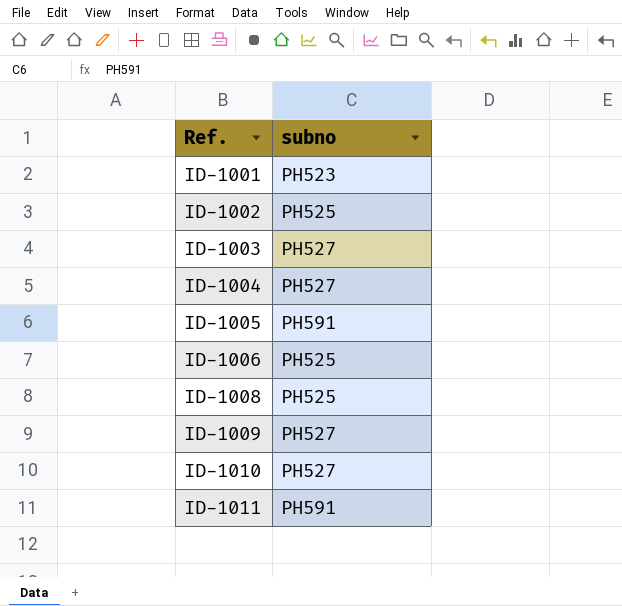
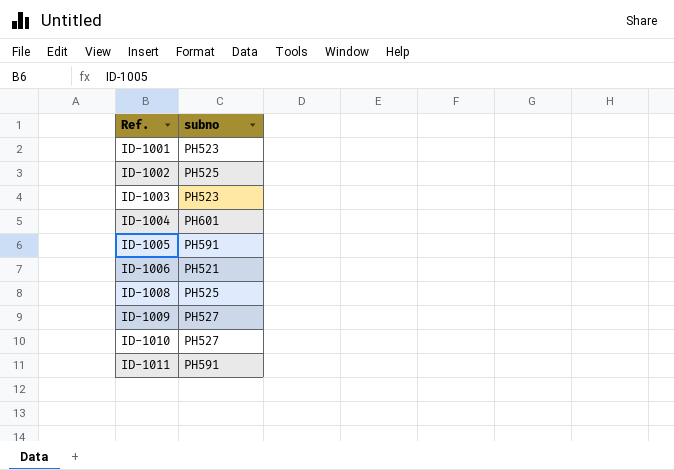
ID-1003 | subno: PH527 -> PH523
ID-1004 | subno: PH527 -> PH601
ID-1006 | subno: PH525 -> PH521

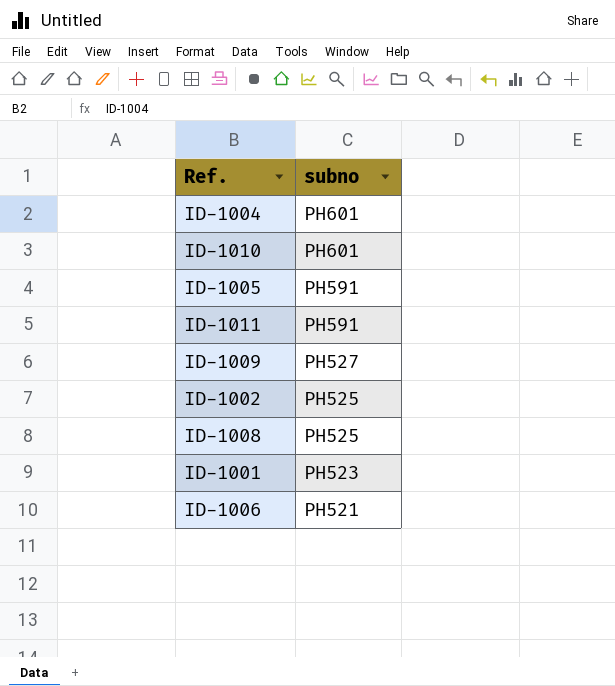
row order: Ref. ascending -> subno descending
row ID-1003: PH523 -> none
ID-1010 | subno: PH527 -> PH601

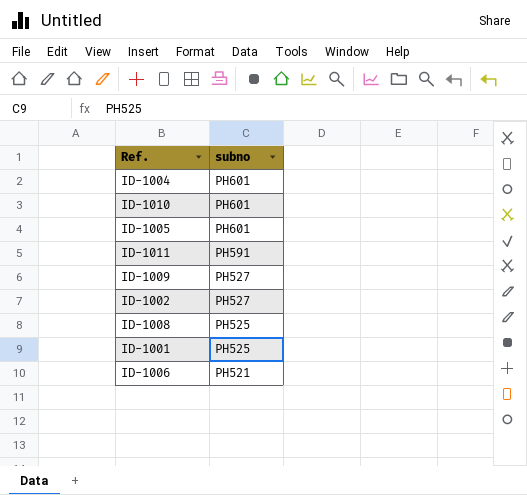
ID-1005 | subno: PH591 -> PH601
ID-1002 | subno: PH525 -> PH527
ID-1001 | subno: PH523 -> PH525

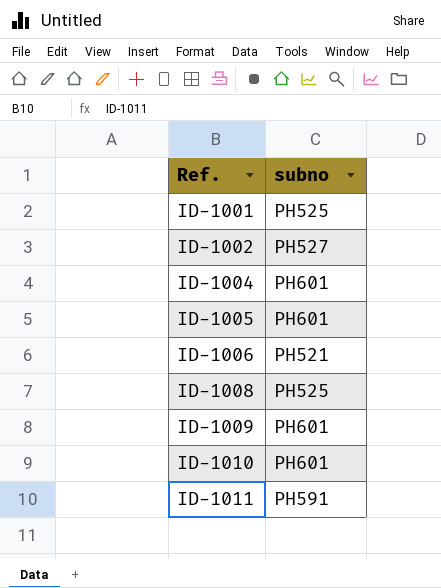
row order: subno descending -> Ref. ascending
ID-1009 | subno: PH527 -> PH601

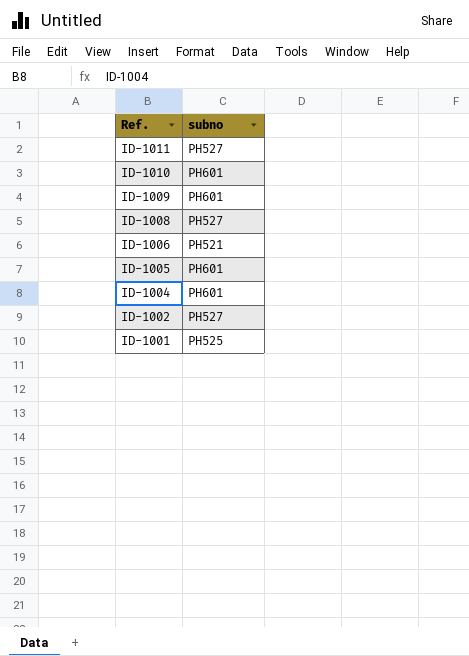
row order: Ref. ascending -> Ref. descending
ID-1011 | subno: PH591 -> PH527
ID-1008 | subno: PH525 -> PH527

